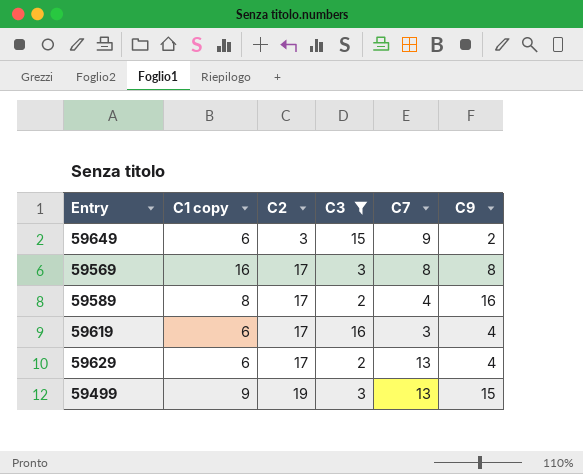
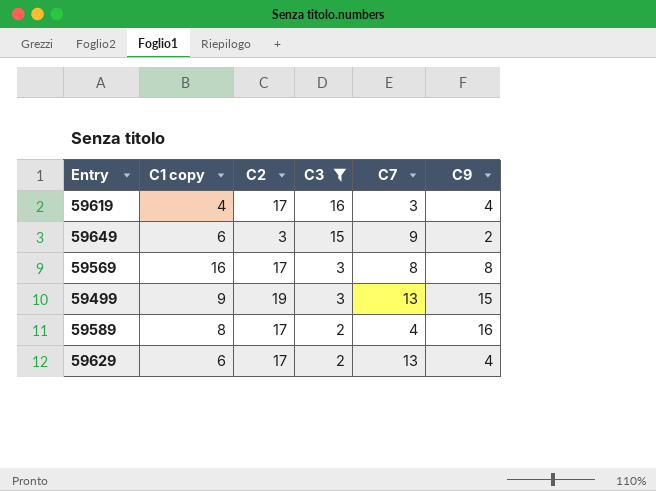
row order: C2 ascending -> C3 descending
59619 | C1 copy: 6 -> 4

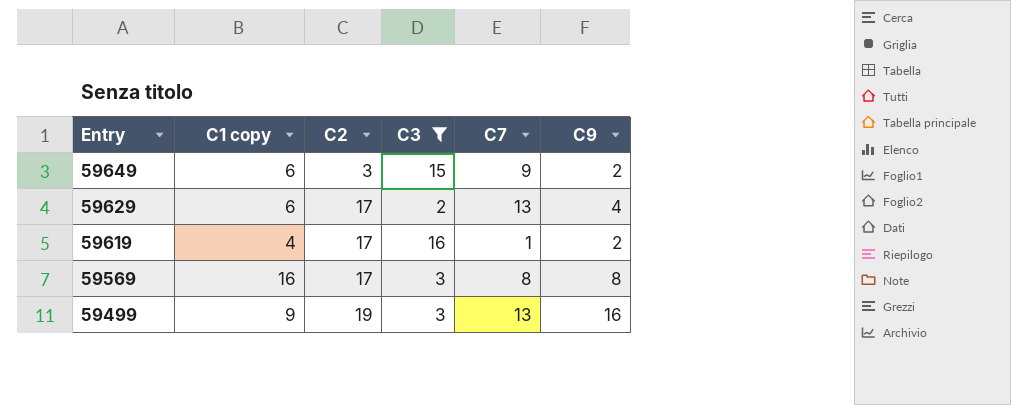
row order: C3 descending -> Entry descending
row 59589: 8 | 17 | 2 | 4 | 16 -> none
59619 | C7: 3 -> 1
59619 | C9: 4 -> 2
59499 | C9: 15 -> 16

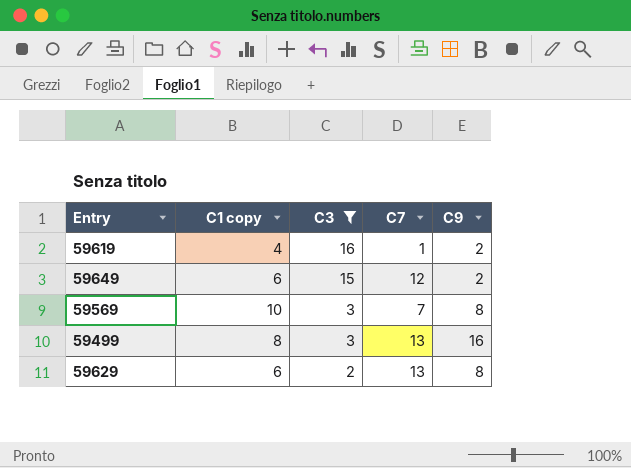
row order: Entry descending -> C3 descending
column C2 | position: 3 -> none
59649 | C7: 9 -> 12
59569 | C1 copy: 16 -> 10
59569 | C7: 8 -> 7
59499 | C1 copy: 9 -> 8
59629 | C9: 4 -> 8

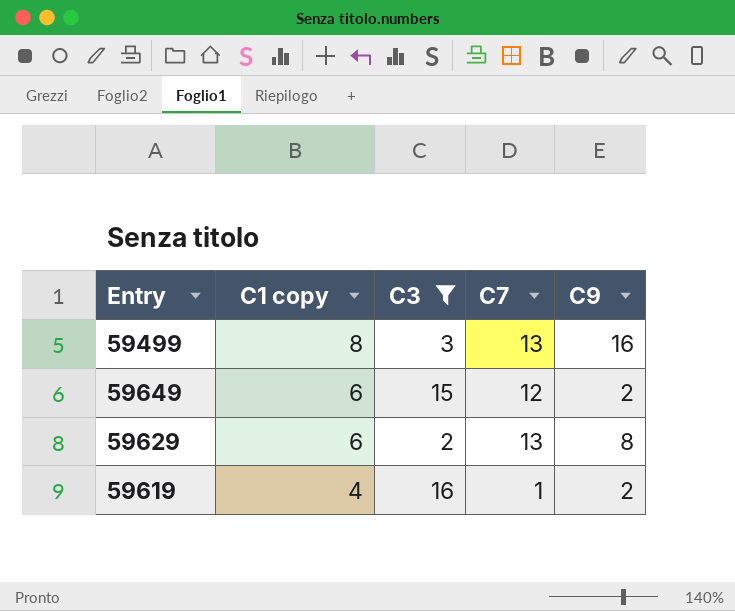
row order: C3 descending -> C1 copy descending
row 59569: 10 | 3 | 7 | 8 -> none

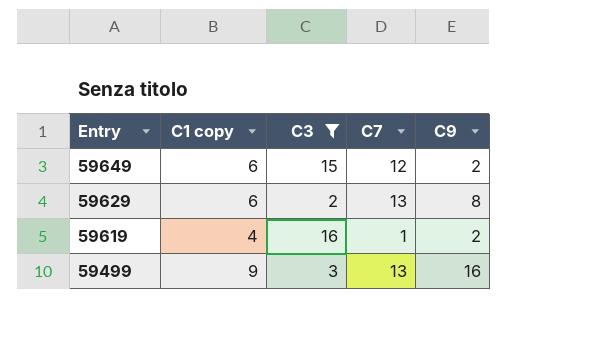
row order: C1 copy descending -> Entry descending
59499 | C1 copy: 8 -> 9

